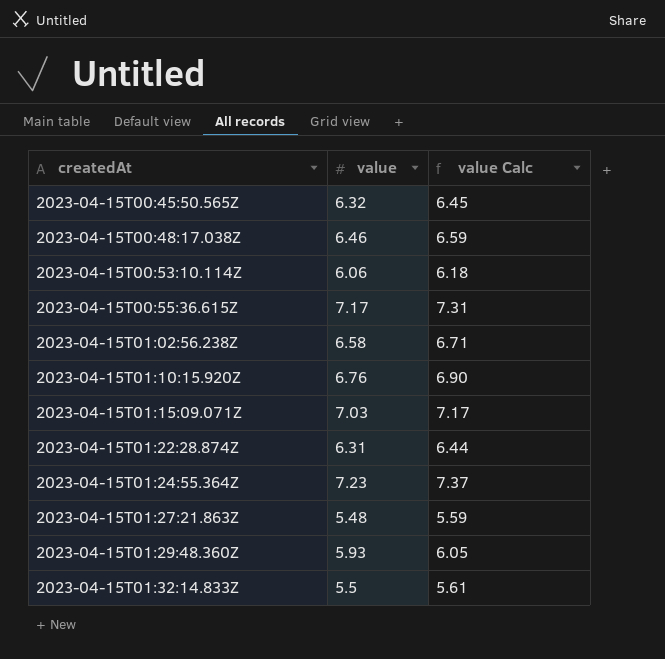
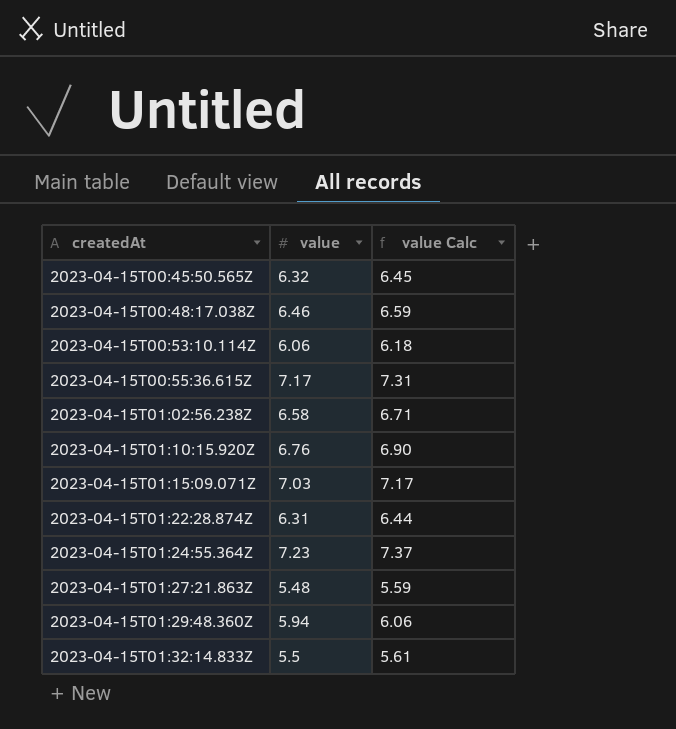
2023-04-15T01:29:48.360Z | value: 5.93 -> 5.94
2023-04-15T01:29:48.360Z | value Calc: 6.05 -> 6.06

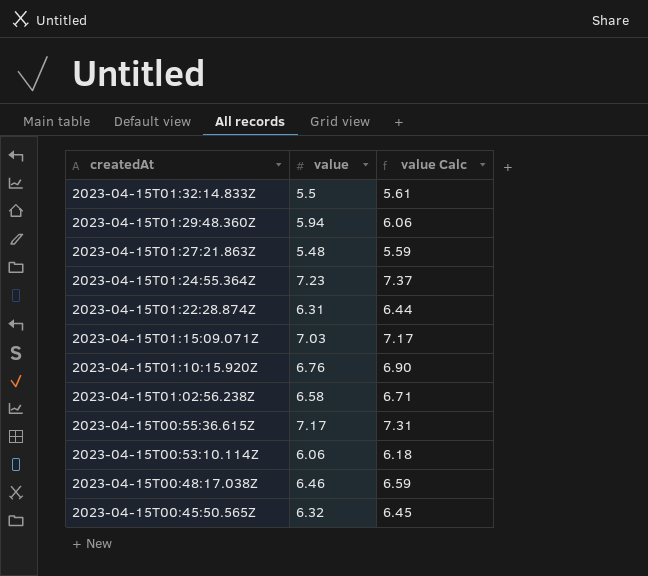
row order: createdAt ascending -> createdAt descending

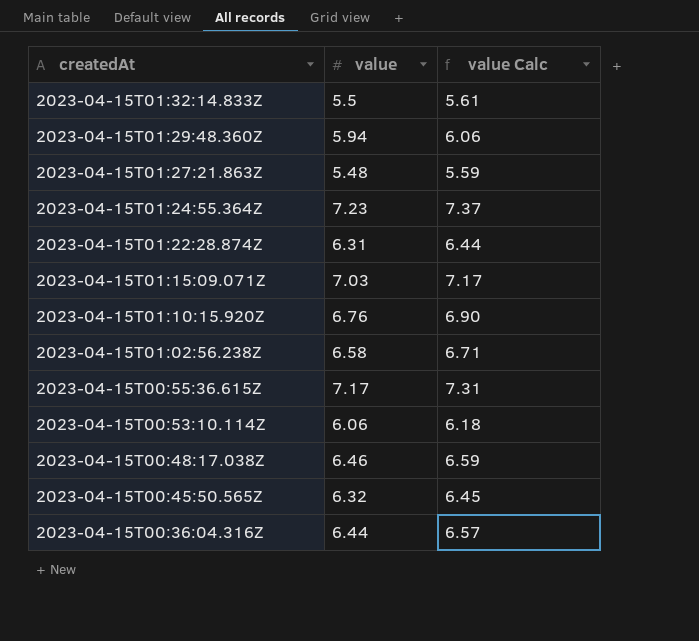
row 2023-04-15T00:36:04.316Z: none -> 6.44 | 6.57

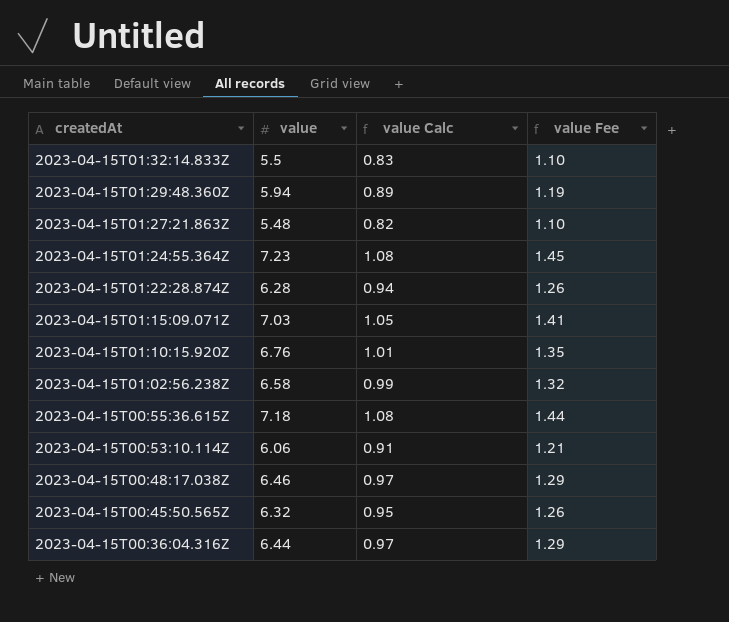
column value Calc | formula: [value] * 1.02 -> [value] * 0.15
column value Fee | formula: none -> [value] * 0.2
2023-04-15T01:22:28.874Z | value: 6.31 -> 6.28
2023-04-15T00:55:36.615Z | value: 7.17 -> 7.18

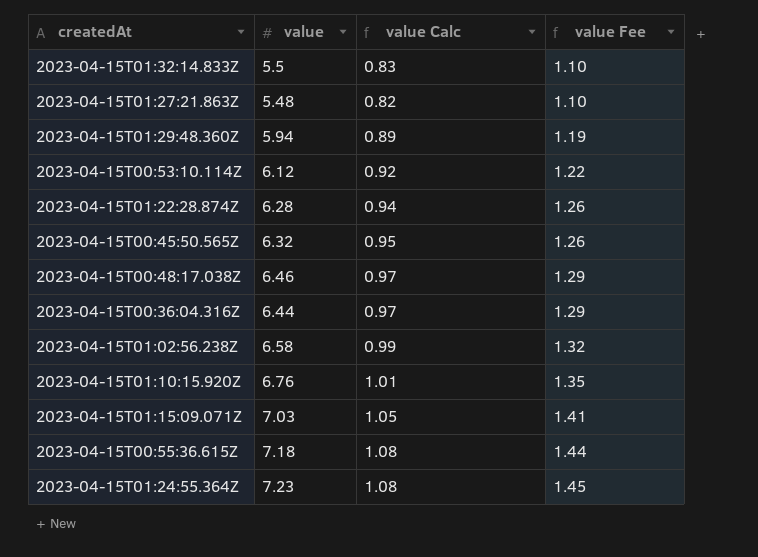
row order: createdAt descending -> value Fee ascending
2023-04-15T00:53:10.114Z | value: 6.06 -> 6.12
2023-04-15T00:53:10.114Z | value Calc: 0.91 -> 0.92
2023-04-15T00:53:10.114Z | value Fee: 1.21 -> 1.22

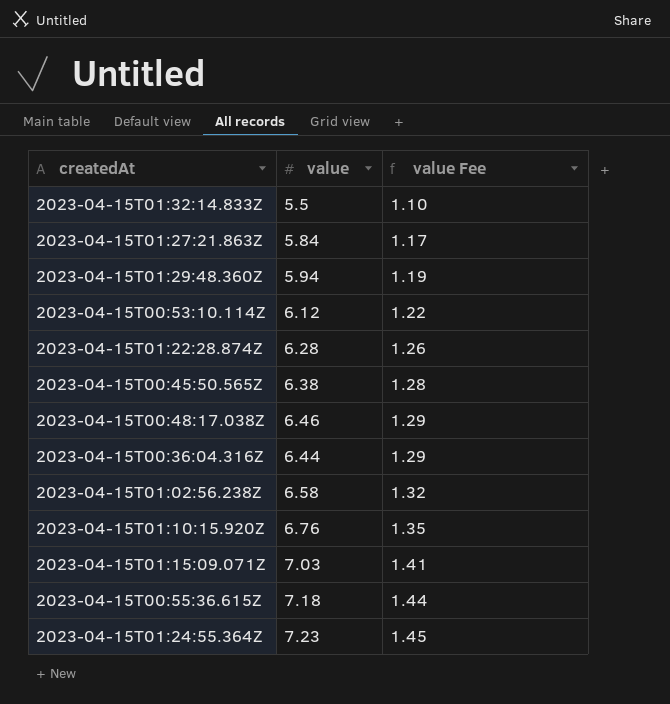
column value Calc | formula: [value] * 0.15 -> none
2023-04-15T01:27:21.863Z | value: 5.48 -> 5.84
2023-04-15T01:27:21.863Z | value Fee: 1.10 -> 1.17
2023-04-15T00:45:50.565Z | value: 6.32 -> 6.38
2023-04-15T00:45:50.565Z | value Fee: 1.26 -> 1.28

